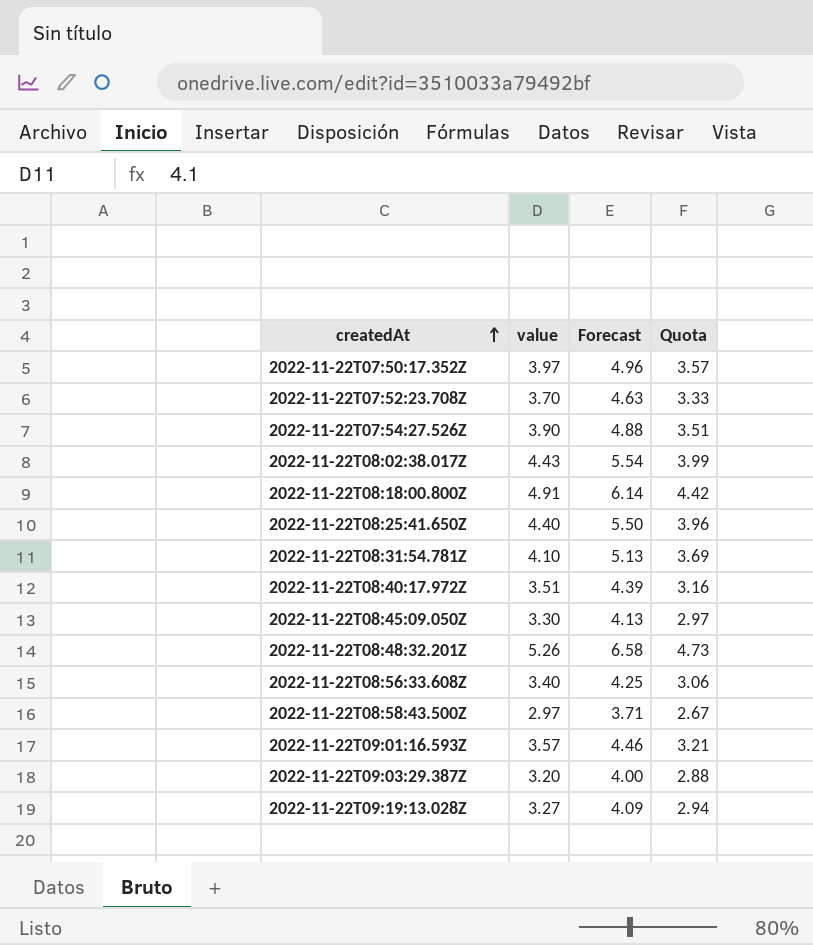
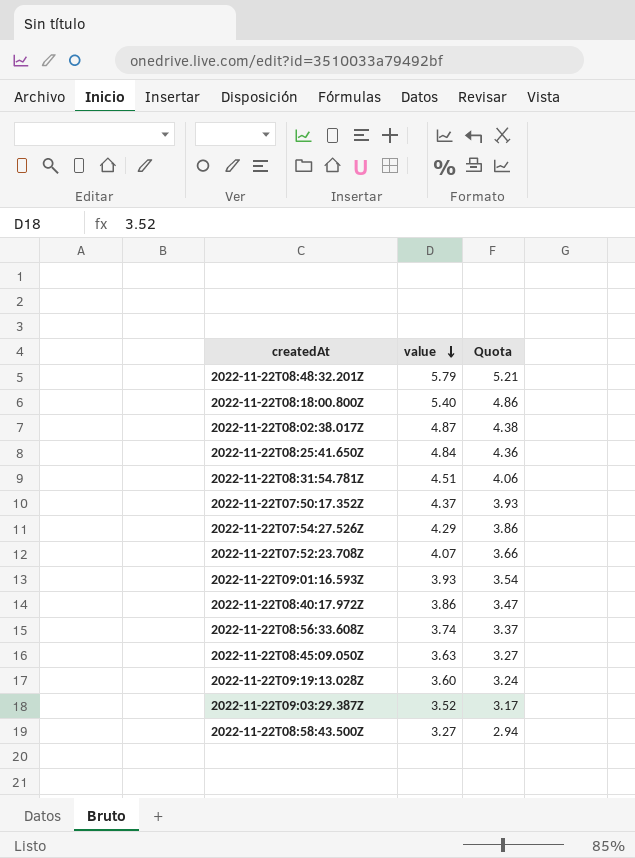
row order: createdAt ascending -> value descending
column Forecast | formula: [value] * 1.25 -> none
2022-11-22T08:48:32.201Z | value: 5.26 -> 5.79
2022-11-22T08:48:32.201Z | Quota: 4.73 -> 5.21
2022-11-22T08:18:00.800Z | value: 4.91 -> 5.40
2022-11-22T08:18:00.800Z | Quota: 4.42 -> 4.86
2022-11-22T08:02:38.017Z | value: 4.43 -> 4.87
2022-11-22T08:02:38.017Z | Quota: 3.99 -> 4.38
2022-11-22T08:25:41.650Z | value: 4.40 -> 4.84
2022-11-22T08:25:41.650Z | Quota: 3.96 -> 4.36
2022-11-22T08:31:54.781Z | value: 4.10 -> 4.51
2022-11-22T08:31:54.781Z | Quota: 3.69 -> 4.06
2022-11-22T07:50:17.352Z | value: 3.97 -> 4.37
2022-11-22T07:50:17.352Z | Quota: 3.57 -> 3.93
2022-11-22T07:54:27.526Z | value: 3.90 -> 4.29
2022-11-22T07:54:27.526Z | Quota: 3.51 -> 3.86
2022-11-22T07:52:23.708Z | value: 3.70 -> 4.07
2022-11-22T07:52:23.708Z | Quota: 3.33 -> 3.66
2022-11-22T09:01:16.593Z | value: 3.57 -> 3.93
2022-11-22T09:01:16.593Z | Quota: 3.21 -> 3.54
2022-11-22T08:40:17.972Z | value: 3.51 -> 3.86
2022-11-22T08:40:17.972Z | Quota: 3.16 -> 3.47
2022-11-22T08:56:33.608Z | value: 3.40 -> 3.74
2022-11-22T08:56:33.608Z | Quota: 3.06 -> 3.37
2022-11-22T08:45:09.050Z | value: 3.30 -> 3.63
2022-11-22T08:45:09.050Z | Quota: 2.97 -> 3.27
2022-11-22T09:19:13.028Z | value: 3.27 -> 3.60
2022-11-22T09:19:13.028Z | Quota: 2.94 -> 3.24
2022-11-22T09:03:29.387Z | value: 3.20 -> 3.52
2022-11-22T09:03:29.387Z | Quota: 2.88 -> 3.17
2022-11-22T08:58:43.500Z | value: 2.97 -> 3.27
2022-11-22T08:58:43.500Z | Quota: 2.67 -> 2.94

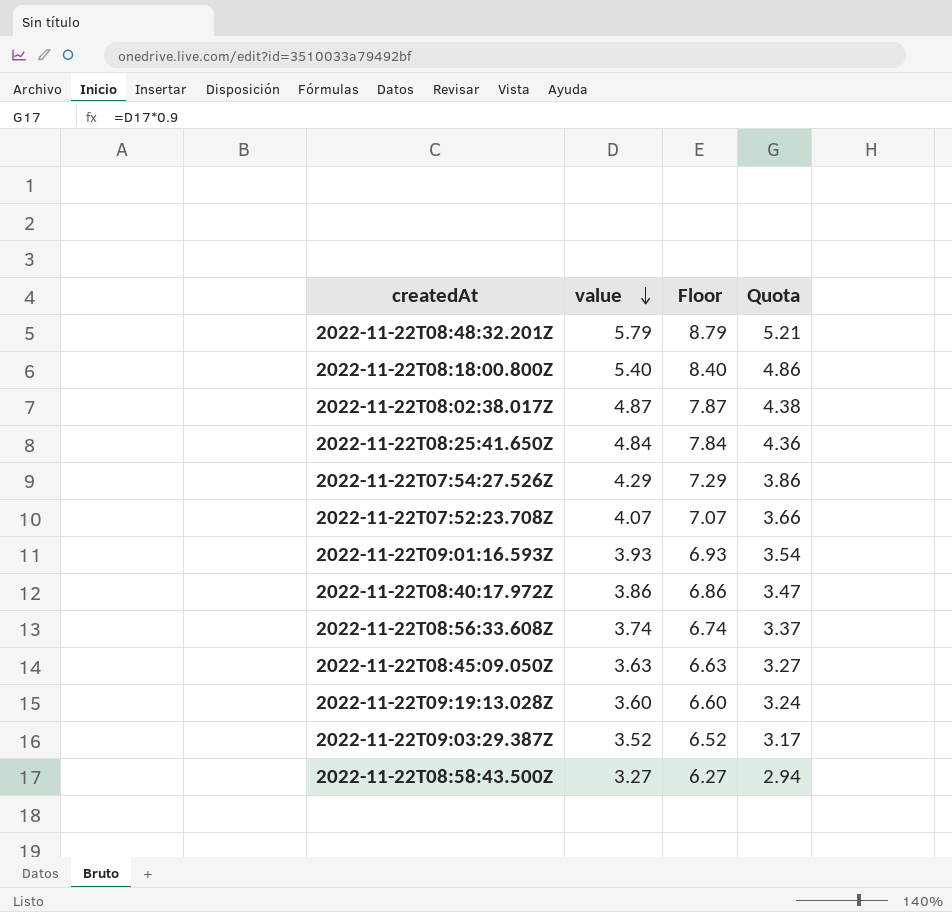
column Floor | formula: none -> [value] + 3
row 2022-11-22T08:31:54.781Z: 4.51 | 4.06 -> none
row 2022-11-22T07:50:17.352Z: 4.37 | 3.93 -> none

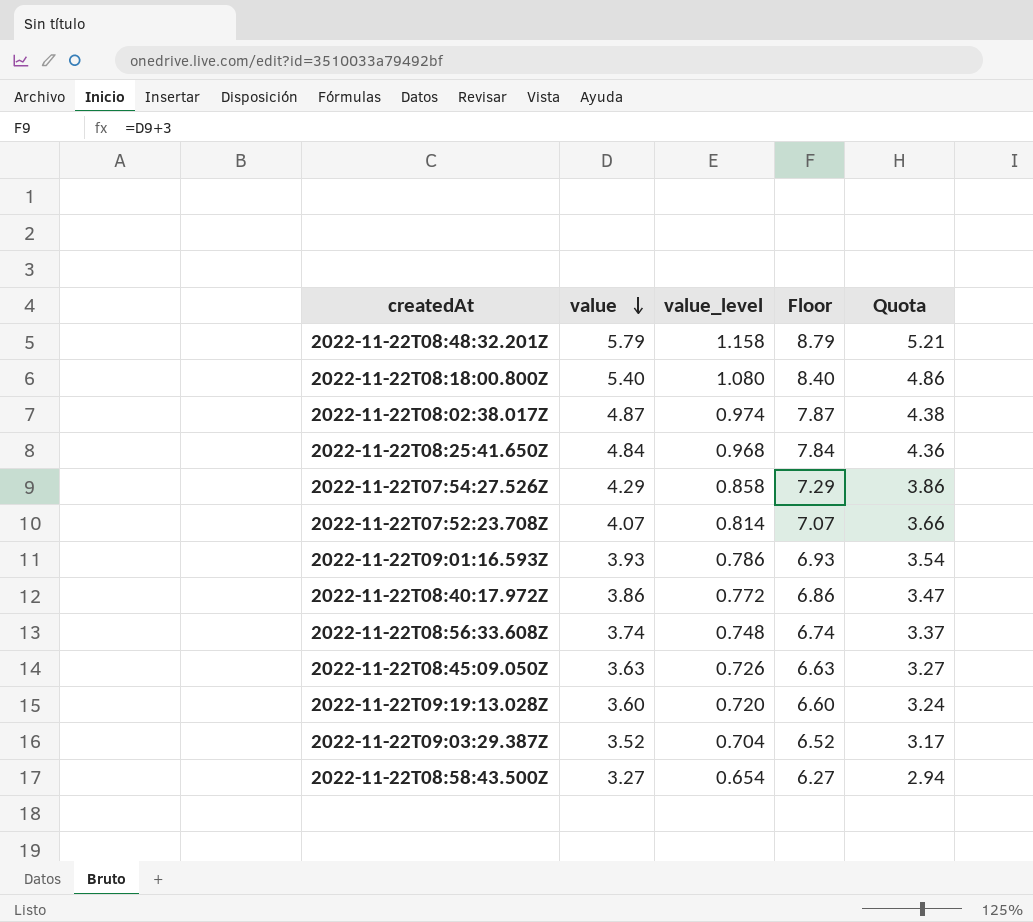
column value_level | formula: none -> [value] * 0.2

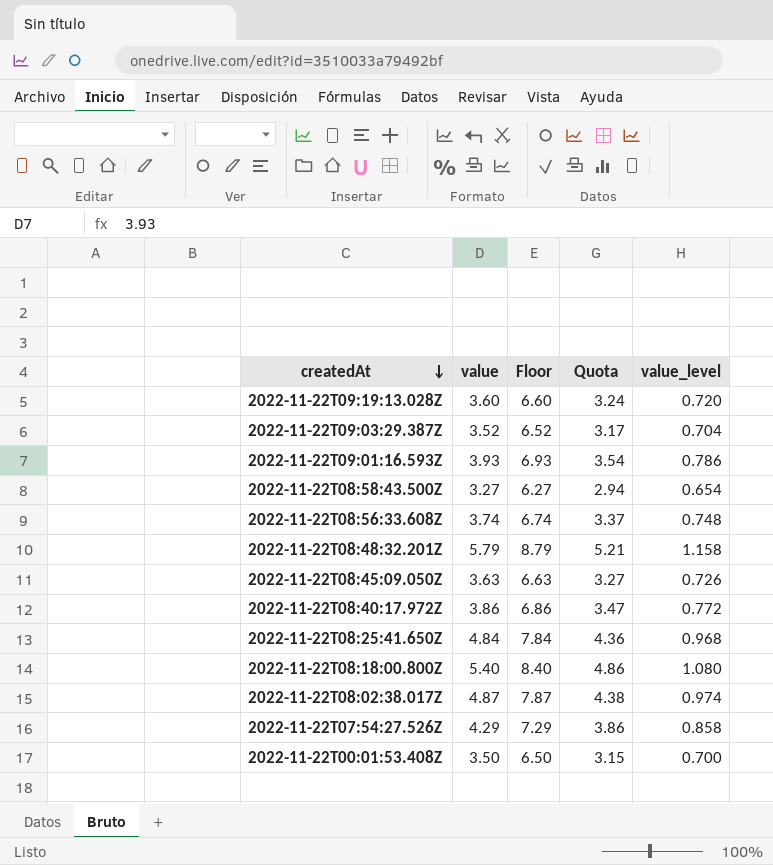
row order: value descending -> createdAt descending
column value_level | position: 3 -> 5
row 2022-11-22T07:52:23.708Z: 4.07 | 0.814 | 7.07 | 3.66 -> none
row 2022-11-22T00:01:53.408Z: none -> 3.50 | 6.50 | 3.15 | 0.700

